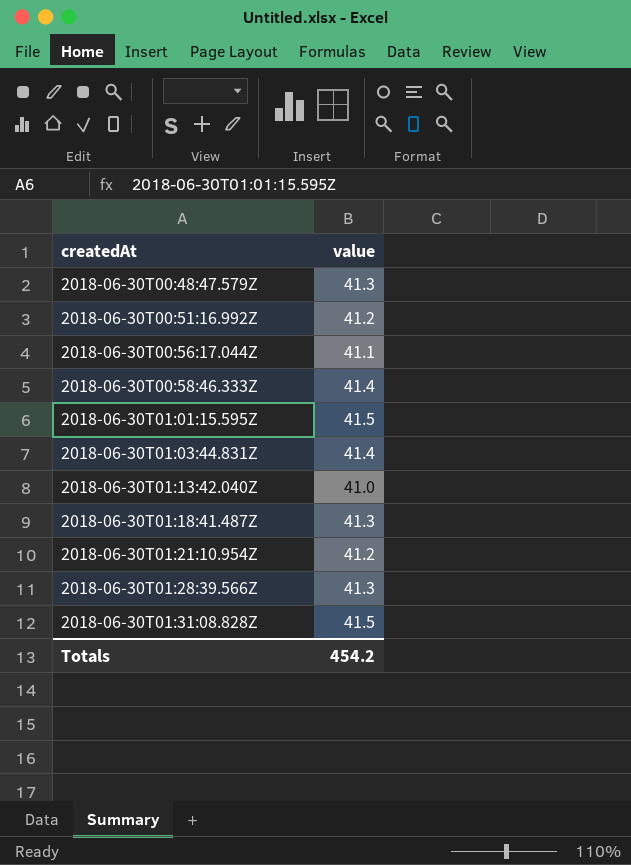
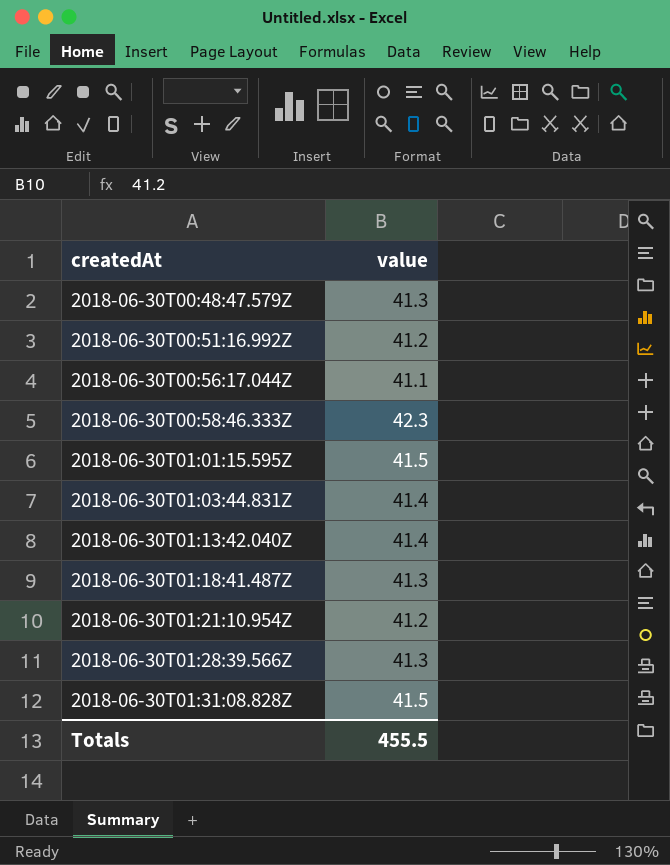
2018-06-30T00:58:46.333Z | value: 41.4 -> 42.3
2018-06-30T01:13:42.040Z | value: 41.0 -> 41.4
Totals | value: 454.2 -> 455.5

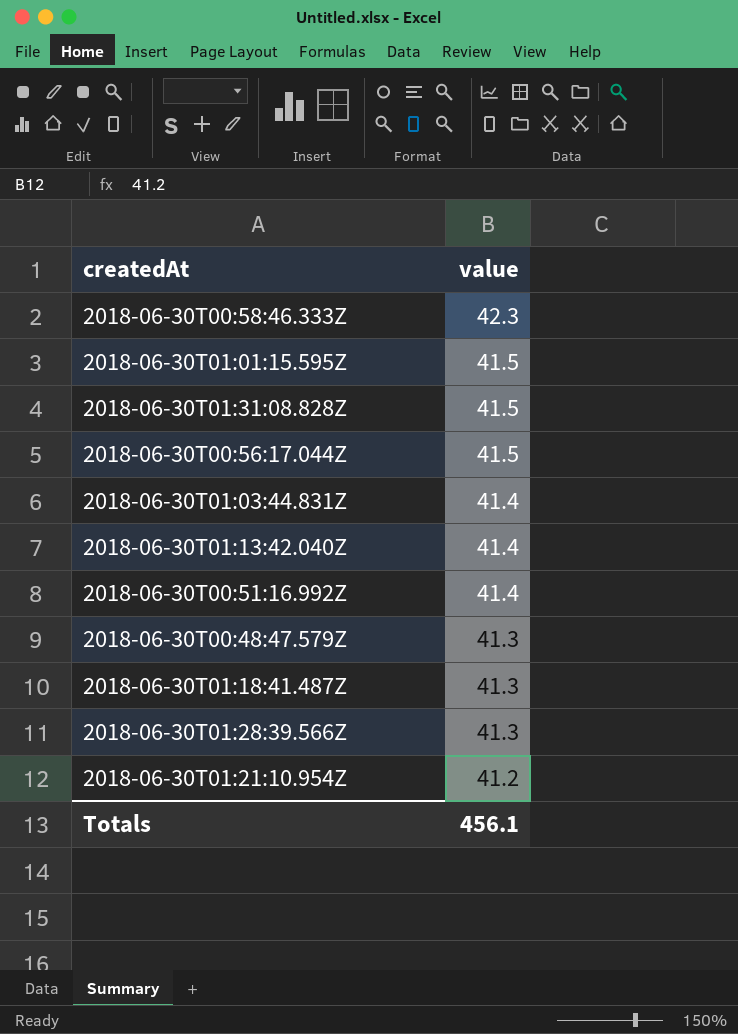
row order: createdAt ascending -> value descending
2018-06-30T00:56:17.044Z | value: 41.1 -> 41.5
2018-06-30T00:51:16.992Z | value: 41.2 -> 41.4
Totals | value: 455.5 -> 456.1

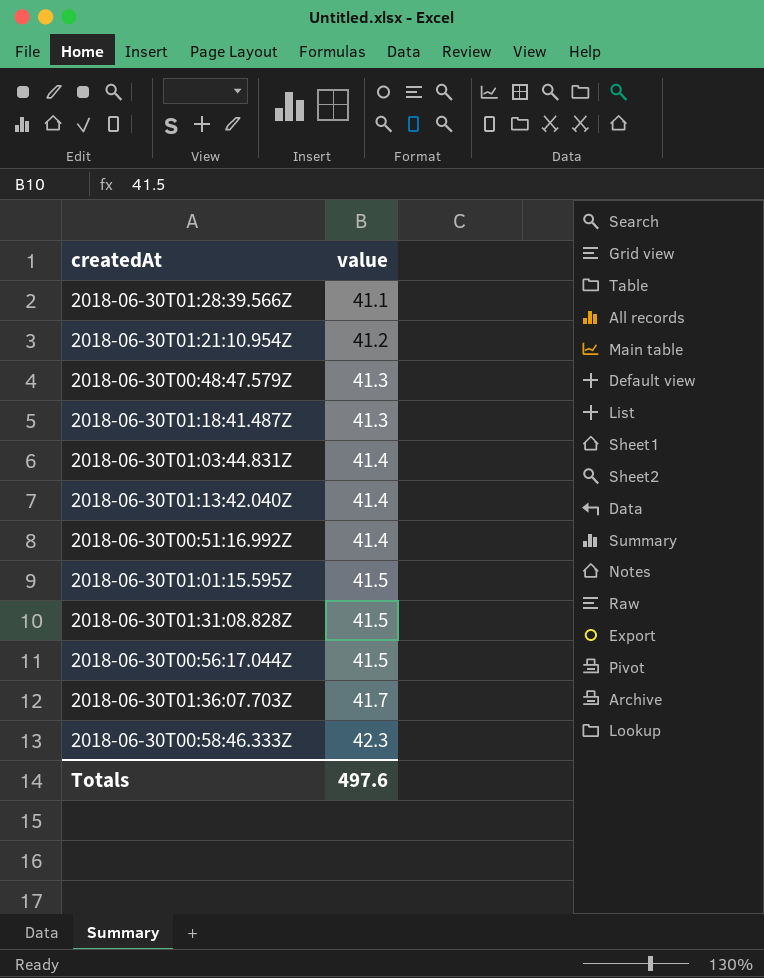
row order: value descending -> value ascending
2018-06-30T01:28:39.566Z | value: 41.3 -> 41.1
row 2018-06-30T01:36:07.703Z: none -> 41.7
Totals | value: 456.1 -> 497.6

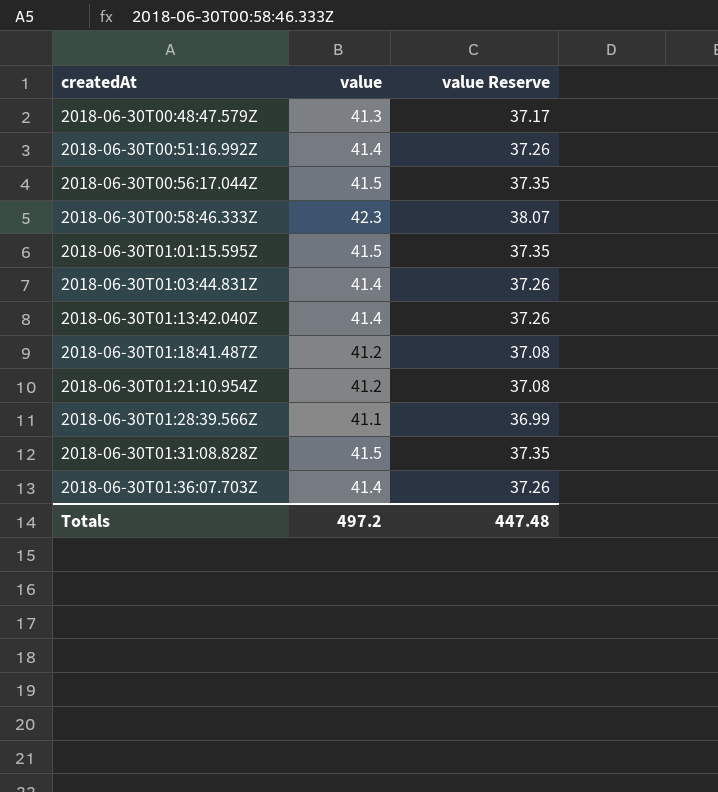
row order: value ascending -> createdAt ascending
column value Reserve | formula: none -> [value] * 0.9
2018-06-30T01:18:41.487Z | value: 41.3 -> 41.2
2018-06-30T01:36:07.703Z | value: 41.7 -> 41.4
Totals | value: 497.6 -> 497.2

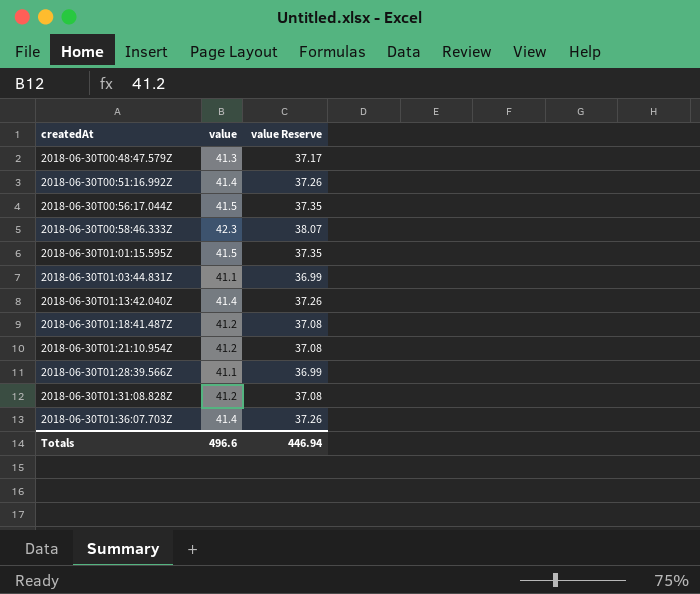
2018-06-30T01:03:44.831Z | value: 41.4 -> 41.1
2018-06-30T01:03:44.831Z | value Reserve: 37.26 -> 36.99
2018-06-30T01:31:08.828Z | value: 41.5 -> 41.2
2018-06-30T01:31:08.828Z | value Reserve: 37.35 -> 37.08
Totals | value: 497.2 -> 496.6
Totals | value Reserve: 447.48 -> 446.94

